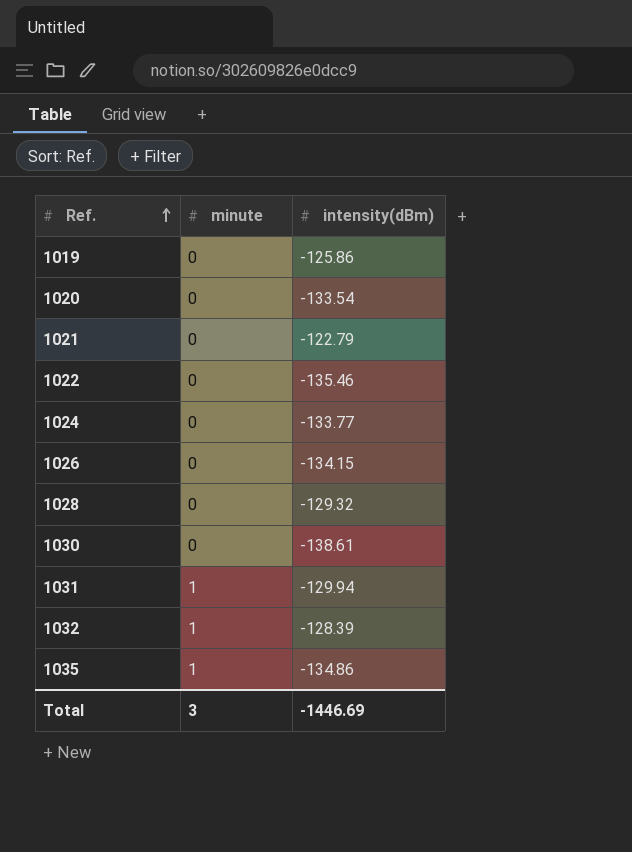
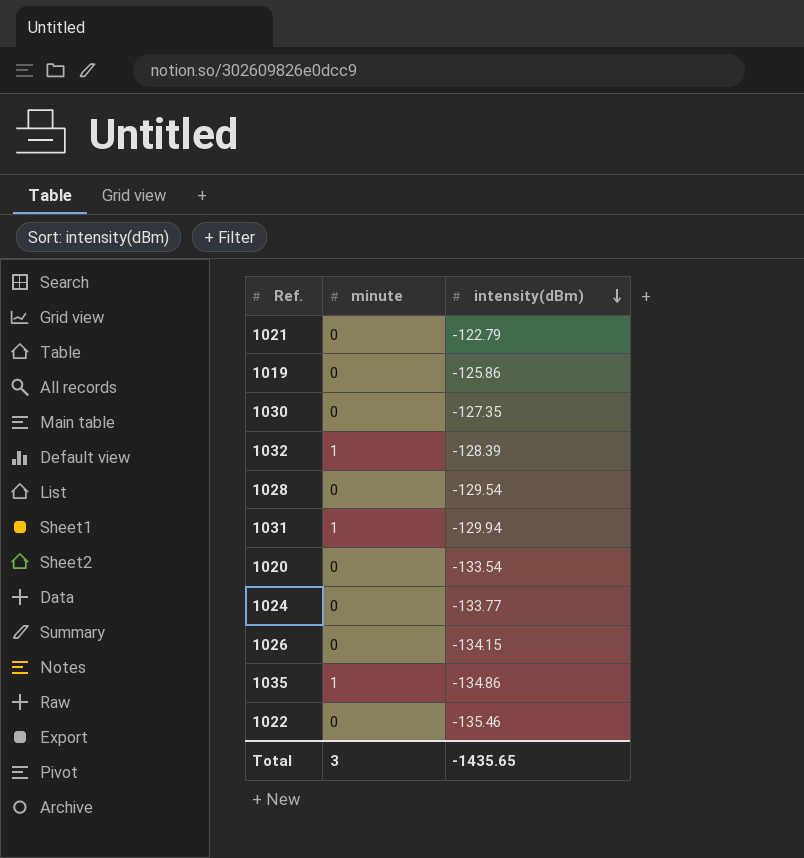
row order: Ref. ascending -> intensity(dBm) descending
1030 | intensity(dBm): -138.61 -> -127.35
1028 | intensity(dBm): -129.32 -> -129.54
Total | intensity(dBm): -1446.69 -> -1435.65

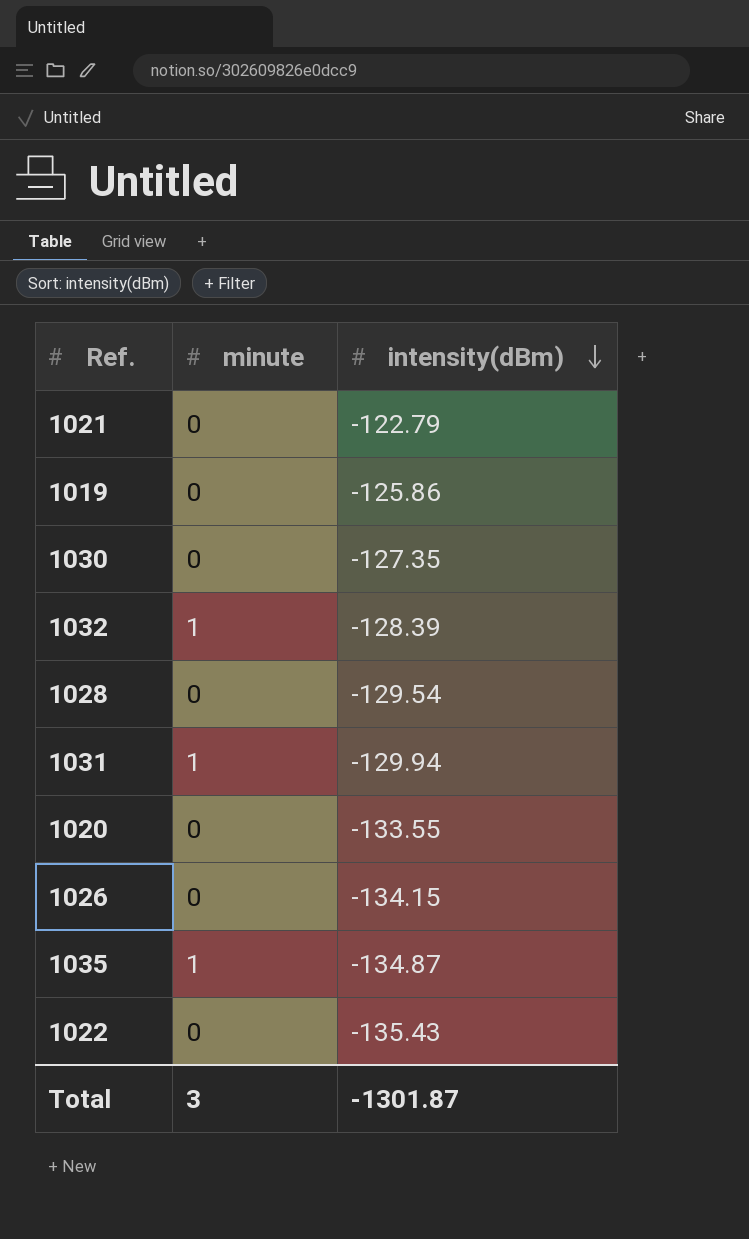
row 1024: 0 | -133.77 -> none
1020 | intensity(dBm): -133.54 -> -133.55
1035 | intensity(dBm): -134.86 -> -134.87
1022 | intensity(dBm): -135.46 -> -135.43
Total | intensity(dBm): -1435.65 -> -1301.87

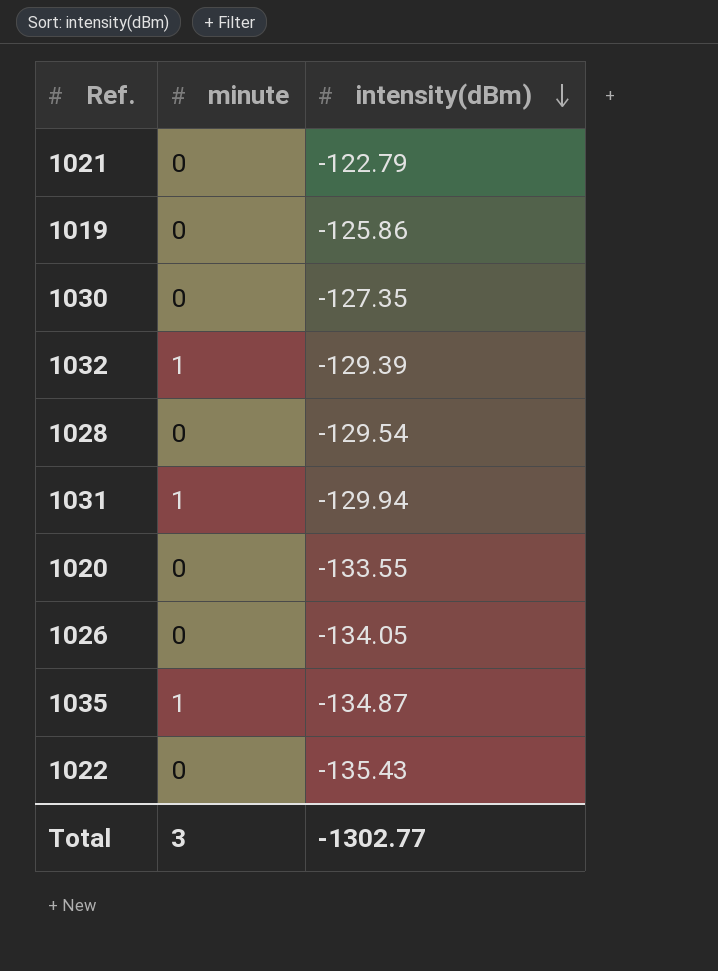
1032 | intensity(dBm): -128.39 -> -129.39
1026 | intensity(dBm): -134.15 -> -134.05
Total | intensity(dBm): -1301.87 -> -1302.77

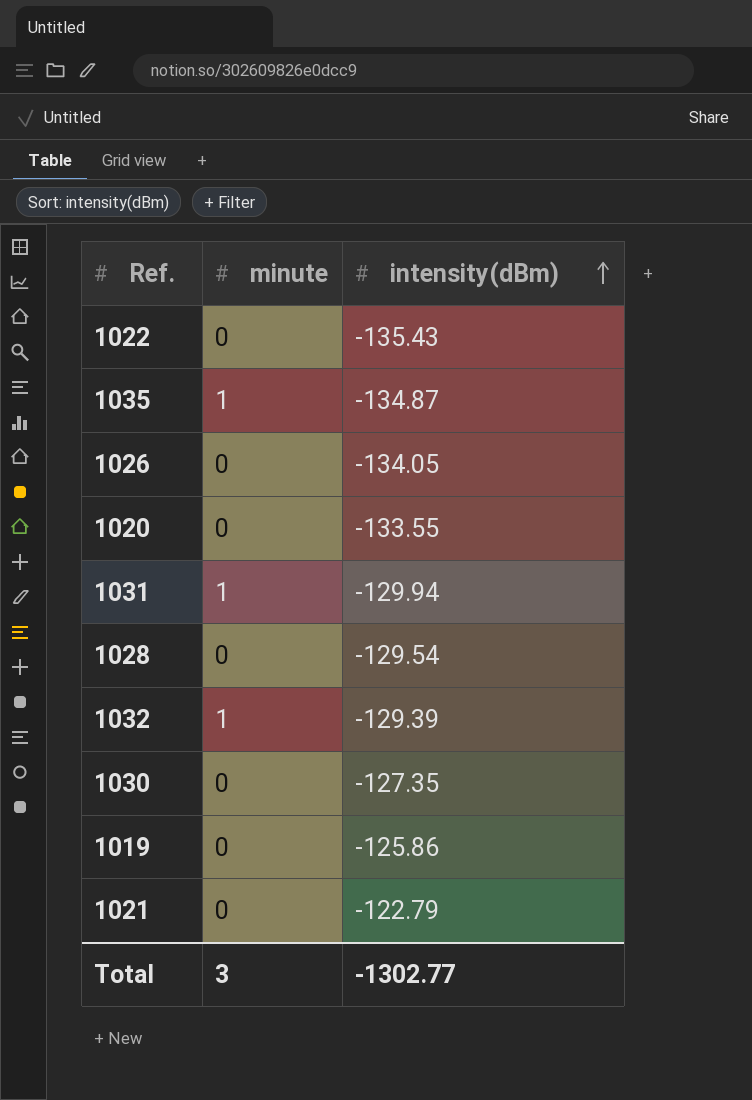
row order: intensity(dBm) descending -> intensity(dBm) ascending

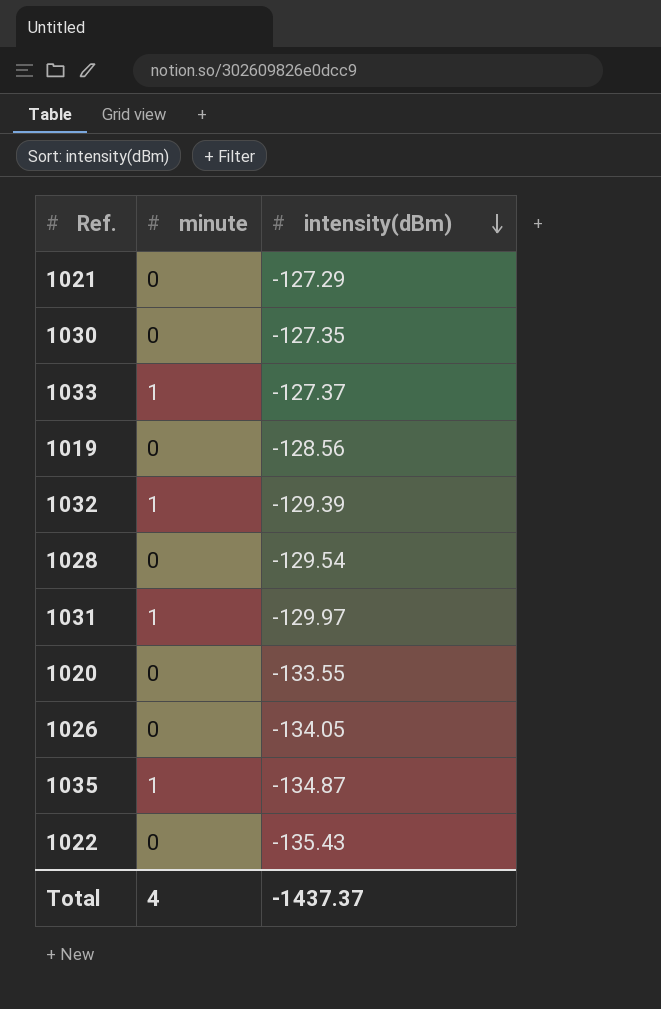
row order: intensity(dBm) ascending -> intensity(dBm) descending
1021 | intensity(dBm): -122.79 -> -127.29
row 1033: none -> 1 | -127.37
1019 | intensity(dBm): -125.86 -> -128.56
1031 | intensity(dBm): -129.94 -> -129.97
Total | minute: 3 -> 4
Total | intensity(dBm): -1302.77 -> -1437.37

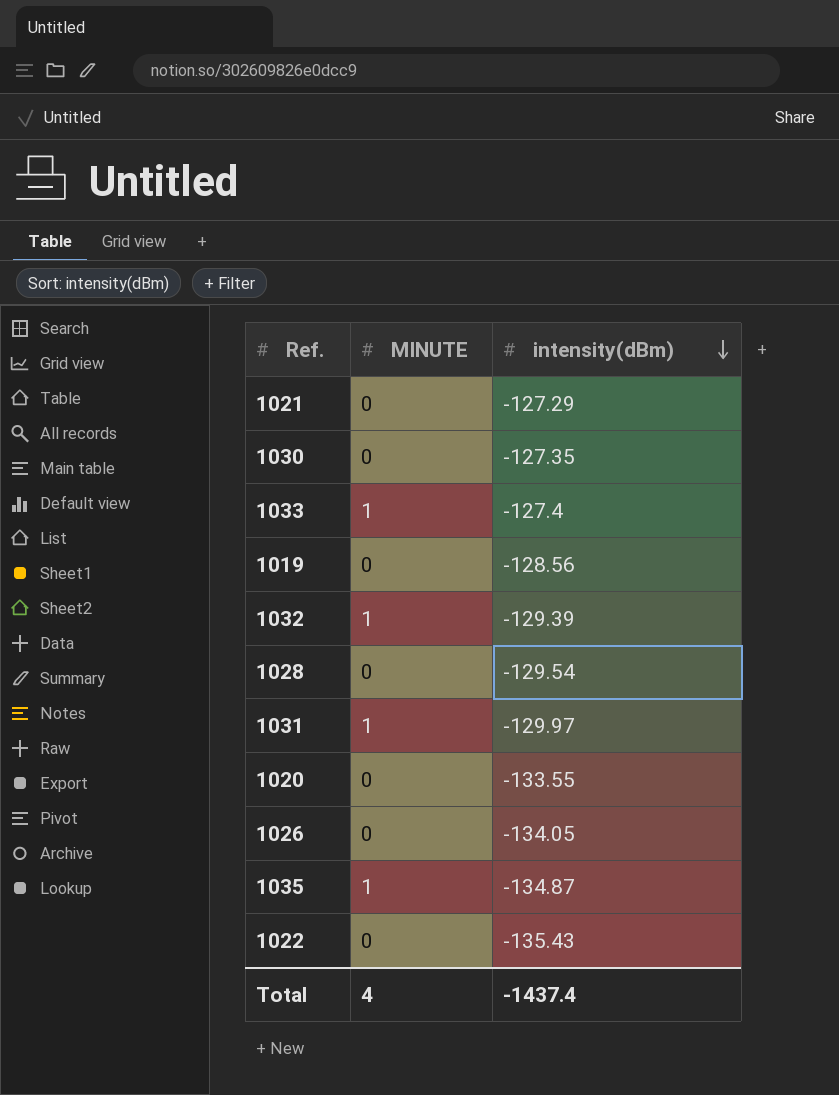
column name: minute -> MINUTE
1033 | intensity(dBm): -127.37 -> -127.4
Total | intensity(dBm): -1437.37 -> -1437.4

